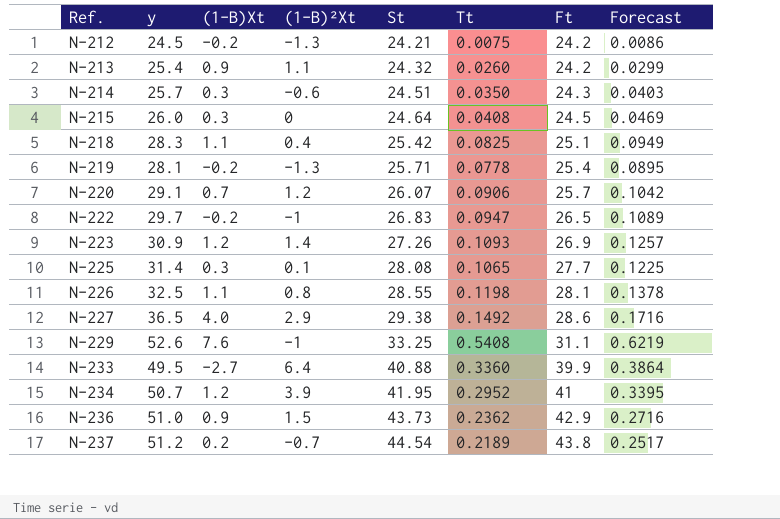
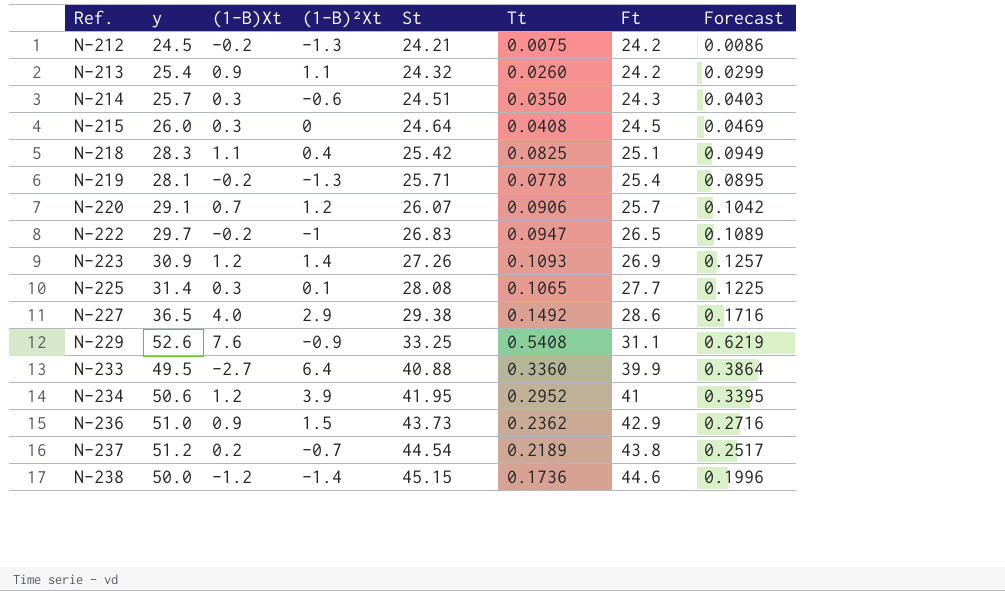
row N-226: 32.5 | 1.1 | 0.8 | 28.55 | 0.1198 | 28.1 | 0.1378 -> none
N-229 | (1-B)²Xt: -1 -> -0.9
N-234 | y: 50.7 -> 50.6
row N-238: none -> 50.0 | -1.2 | -1.4 | 45.15 | 0.1736 | 44.6 | 0.1996

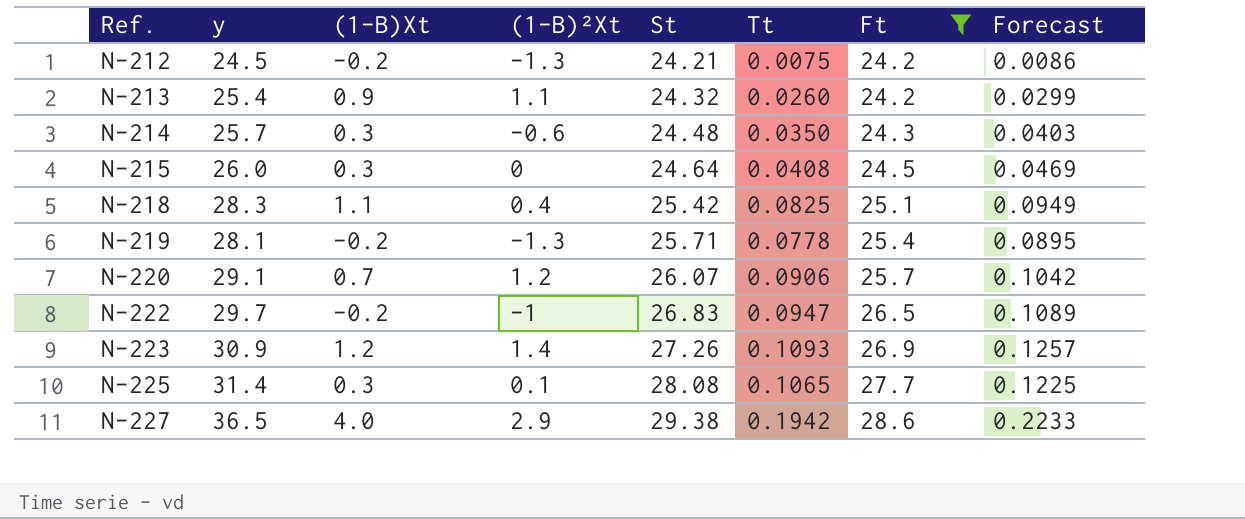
filter: none -> Ft <= 28.6
N-214 | St: 24.51 -> 24.48
N-227 | Tt: 0.1492 -> 0.1942
N-227 | Forecast: 0.1716 -> 0.2233

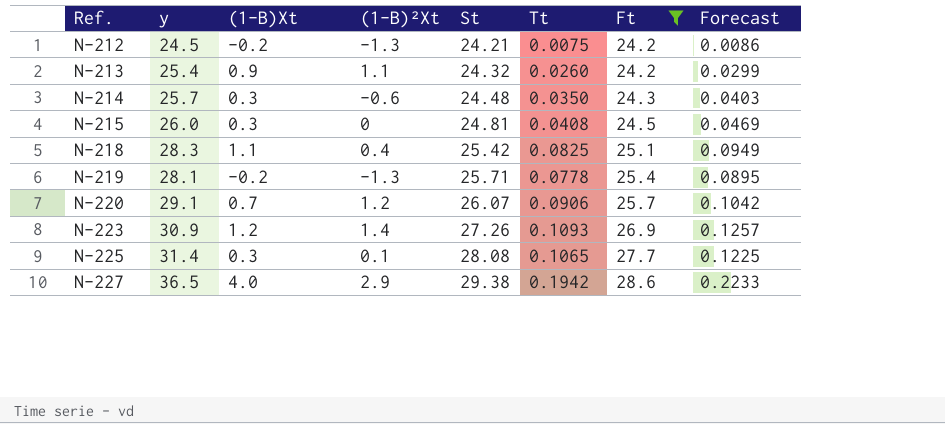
row N-222: 29.7 | -0.2 | -1 | 26.83 | 0.0947 | 26.5 | 0.1089 -> none
N-215 | St: 24.64 -> 24.81

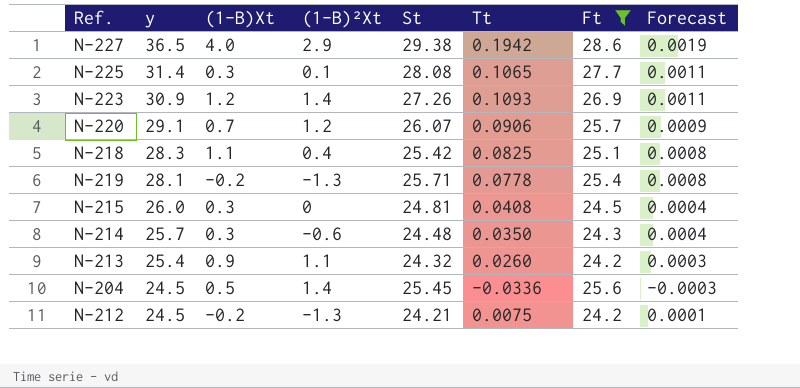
row order: Ref. ascending -> y descending
column Forecast | formula: [Tt] * 1.15 -> [Tt] * 0.01
row N-204: none -> 24.5 | 0.5 | 1.4 | 25.45 | -0.0336 | 25.6 | -0.0003

